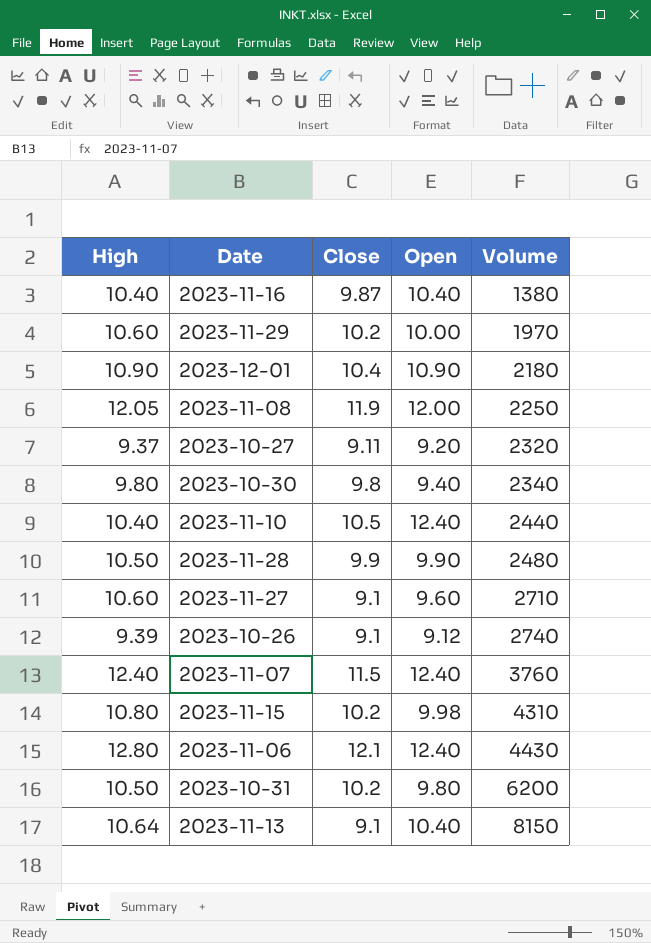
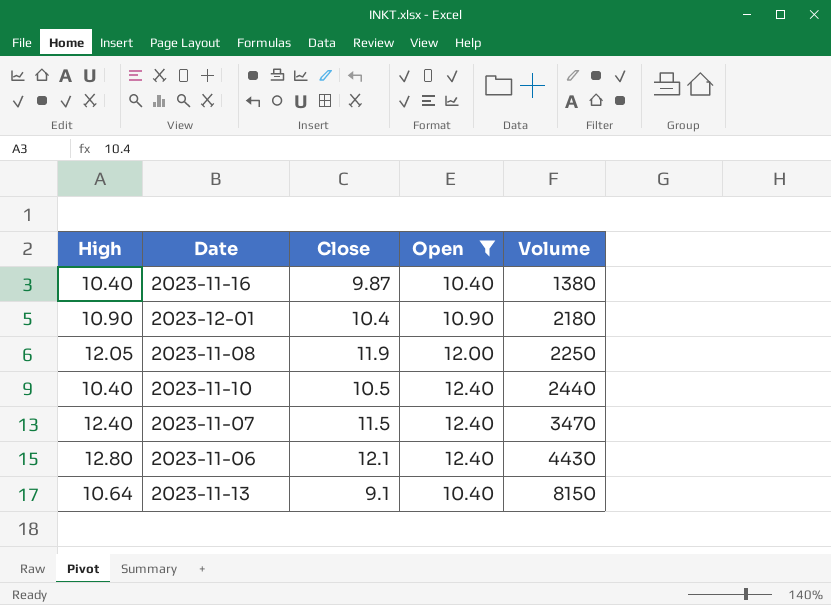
filter: none -> Open >= 10.40
2023-11-07 | Volume: 3760 -> 3470

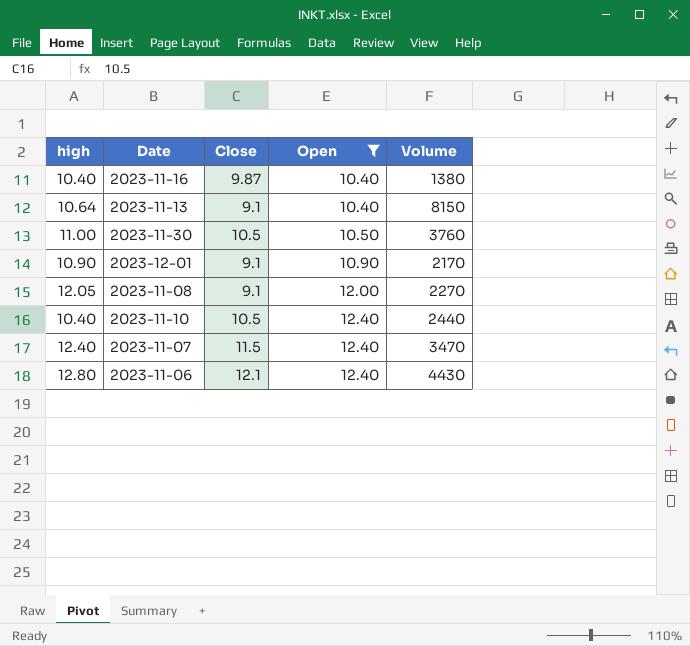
row order: Volume ascending -> Open ascending
column name: High -> high
row 2023-11-30: none -> 11.00 | 10.5 | 10.50 | 3760
2023-12-01 | Close: 10.4 -> 9.1
2023-12-01 | Volume: 2180 -> 2170
2023-11-08 | Close: 11.9 -> 9.1
2023-11-08 | Volume: 2250 -> 2270

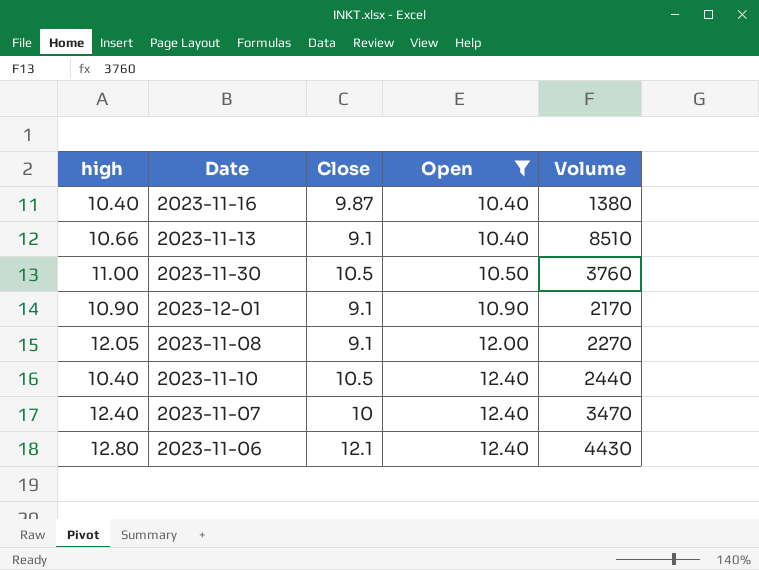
2023-11-13 | high: 10.64 -> 10.66
2023-11-13 | Volume: 8150 -> 8510
2023-11-07 | Close: 11.5 -> 10

